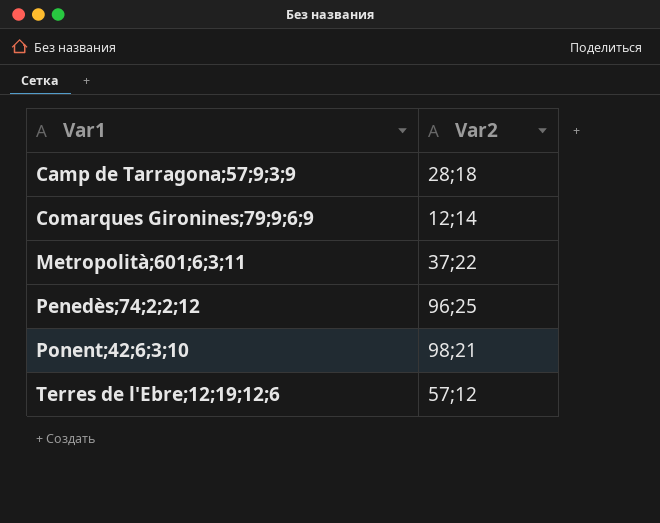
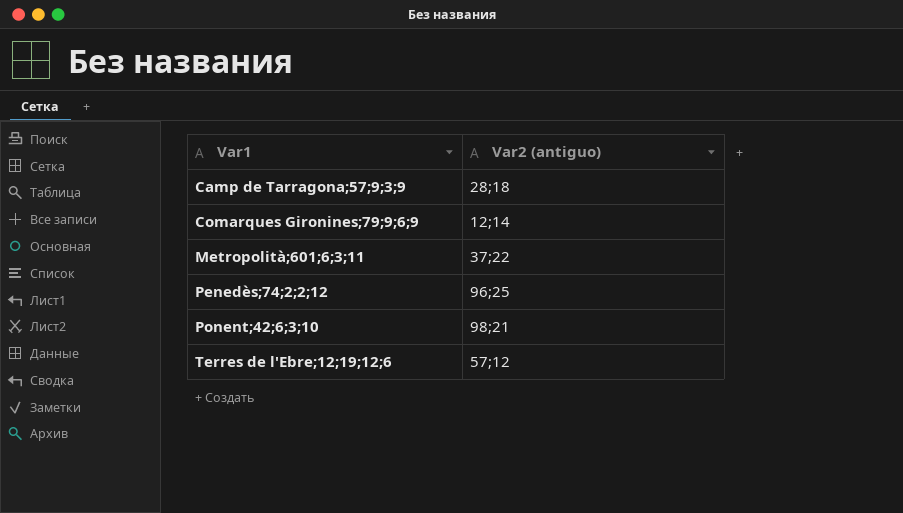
column name: Var2 -> Var2 (antiguo)

